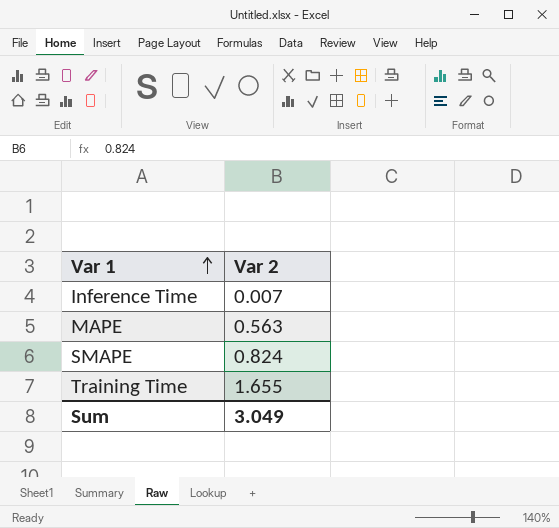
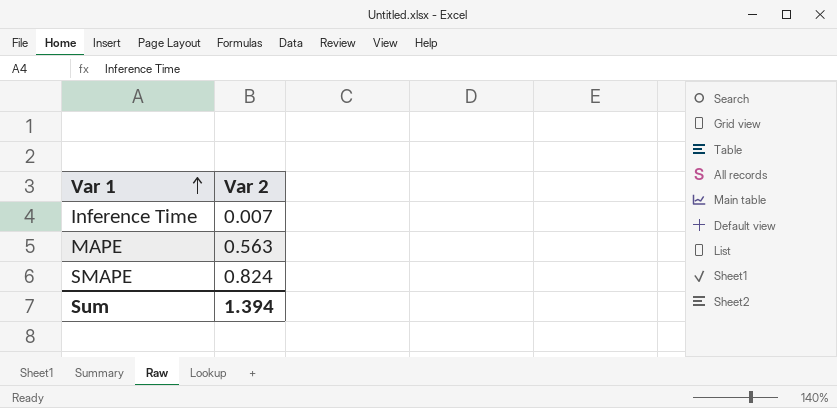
row Training Time: 1.655 -> none
Sum | Var 2: 3.049 -> 1.394

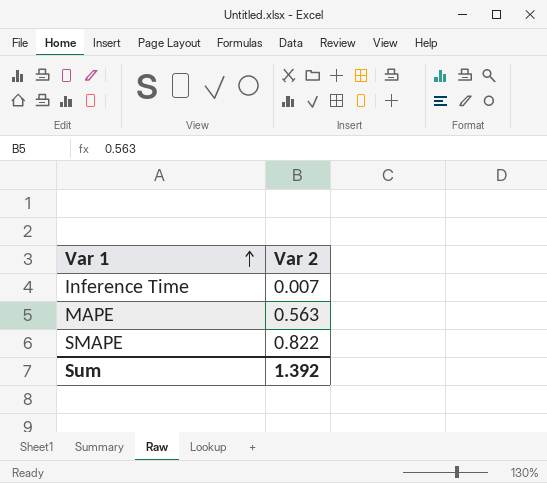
SMAPE | Var 2: 0.824 -> 0.822
Sum | Var 2: 1.394 -> 1.392

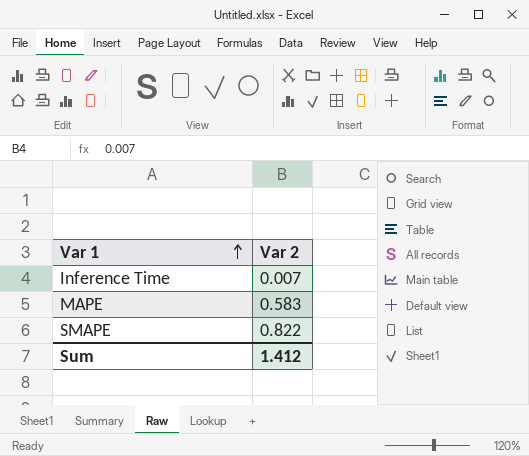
MAPE | Var 2: 0.563 -> 0.583
Sum | Var 2: 1.392 -> 1.412

